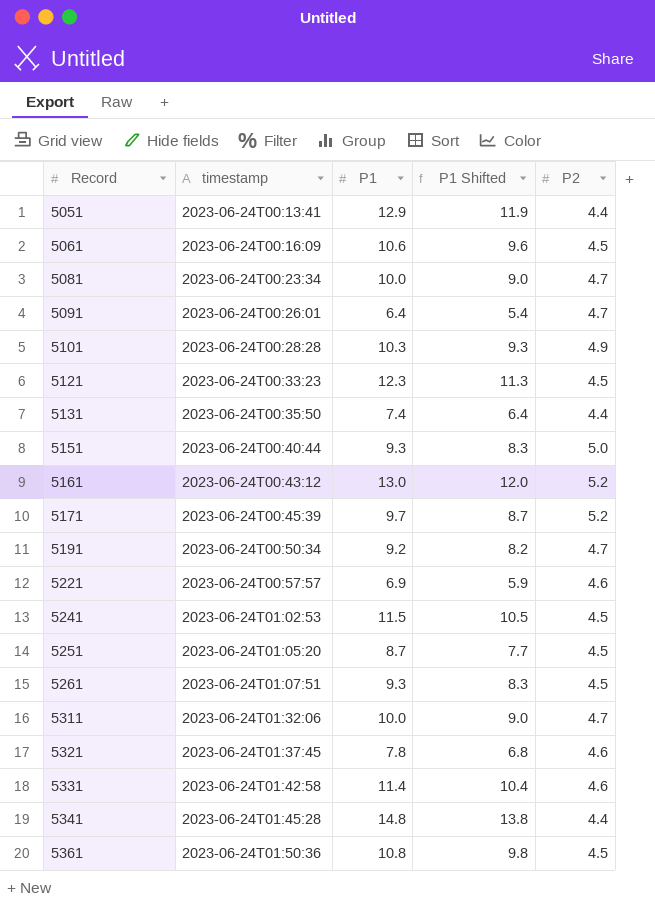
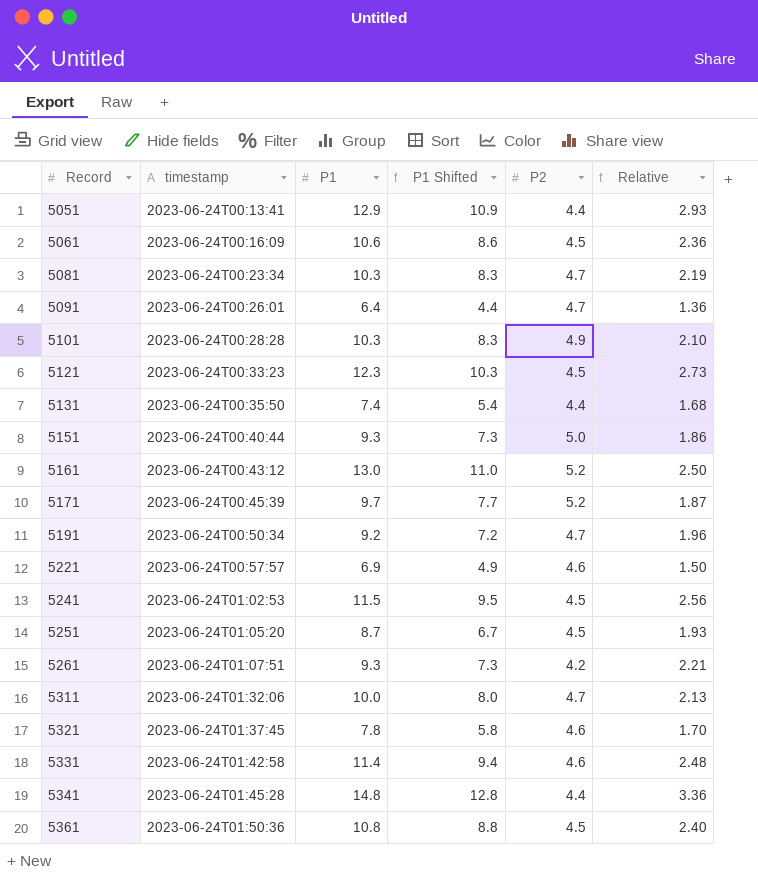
column P1 Shifted | formula: [P1] - 1 -> [P1] - 2
column Relative | formula: none -> [P1] / [P2]
5081 | P1: 10.0 -> 10.3
5261 | P2: 4.5 -> 4.2

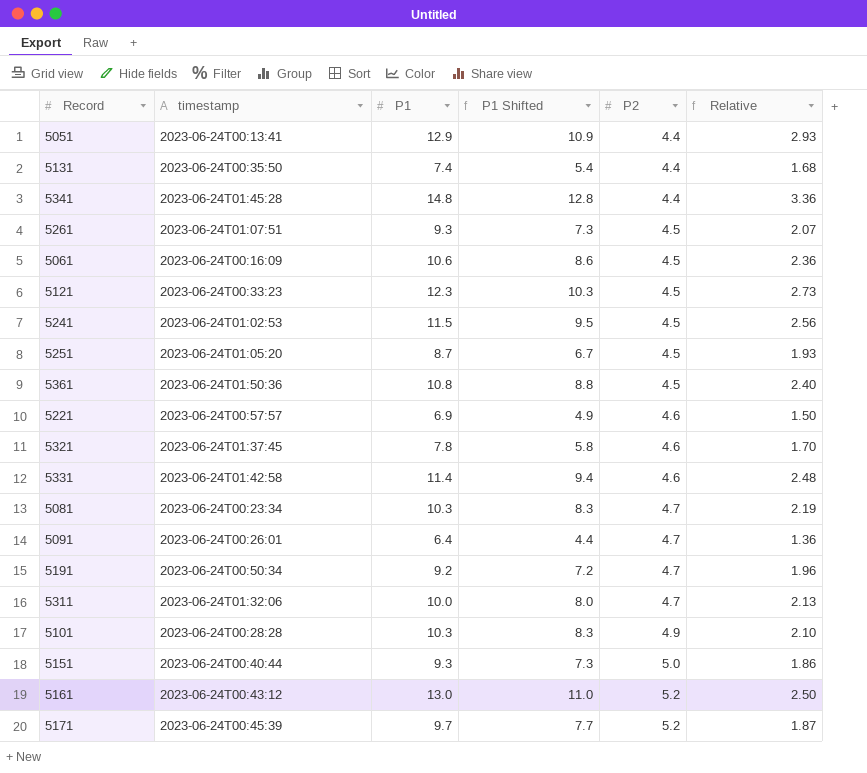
row order: Record ascending -> P2 ascending
5261 | P2: 4.2 -> 4.5
5261 | Relative: 2.21 -> 2.07

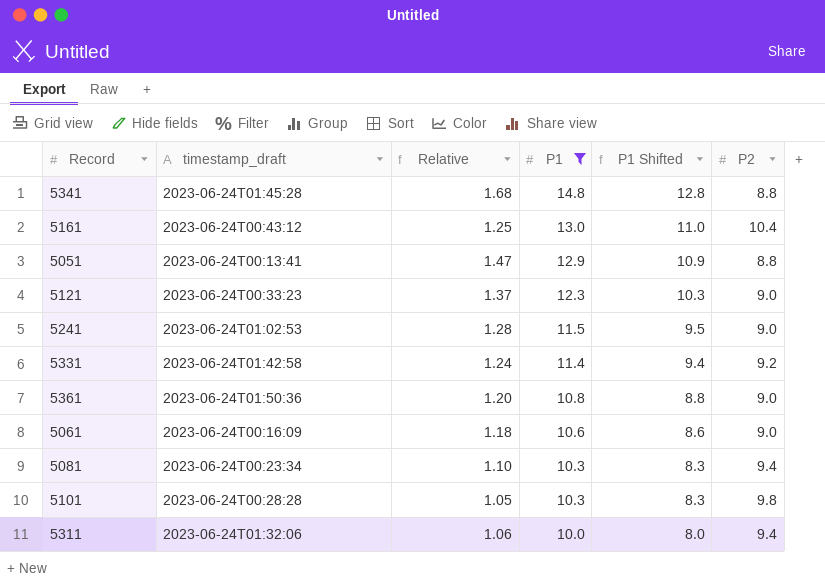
filter: none -> P1 >= 10.0
row order: P2 ascending -> P1 descending
column name: timestamp -> timestamp_draft
column Relative | position: 6 -> 3
5341 | Relative: 3.36 -> 1.68
5341 | P2: 4.4 -> 8.8
5161 | Relative: 2.50 -> 1.25
5161 | P2: 5.2 -> 10.4
5051 | Relative: 2.93 -> 1.47
5051 | P2: 4.4 -> 8.8
5121 | Relative: 2.73 -> 1.37
5121 | P2: 4.5 -> 9.0
5241 | Relative: 2.56 -> 1.28
5241 | P2: 4.5 -> 9.0
5331 | Relative: 2.48 -> 1.24
5331 | P2: 4.6 -> 9.2
5361 | Relative: 2.40 -> 1.20
5361 | P2: 4.5 -> 9.0
5061 | Relative: 2.36 -> 1.18
5061 | P2: 4.5 -> 9.0
5081 | Relative: 2.19 -> 1.10
5081 | P2: 4.7 -> 9.4
5101 | Relative: 2.10 -> 1.05
5101 | P2: 4.9 -> 9.8
5311 | Relative: 2.13 -> 1.06
5311 | P2: 4.7 -> 9.4

